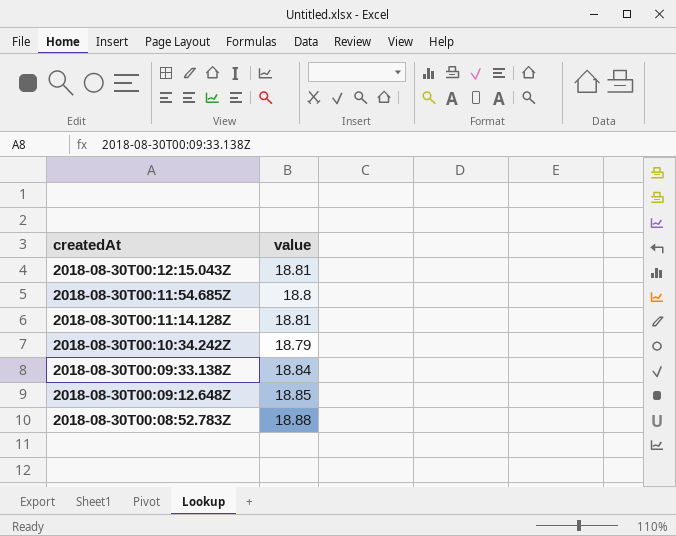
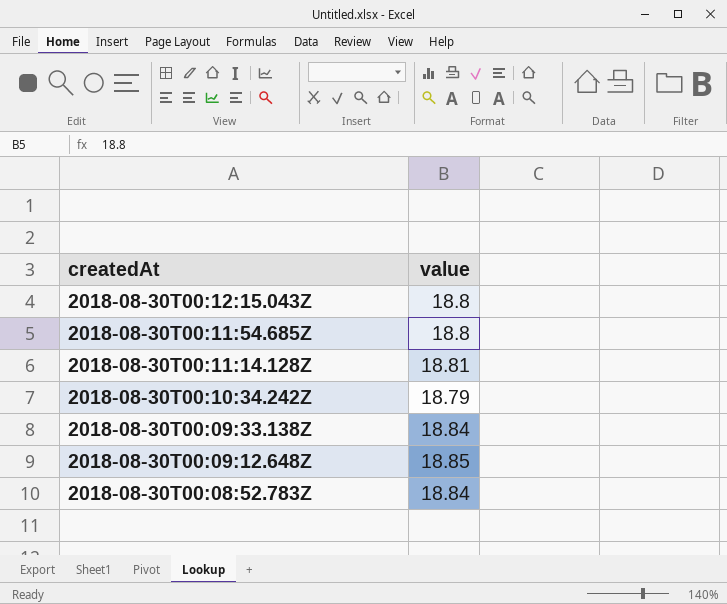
2018-08-30T00:12:15.043Z | value: 18.81 -> 18.8
2018-08-30T00:08:52.783Z | value: 18.88 -> 18.84

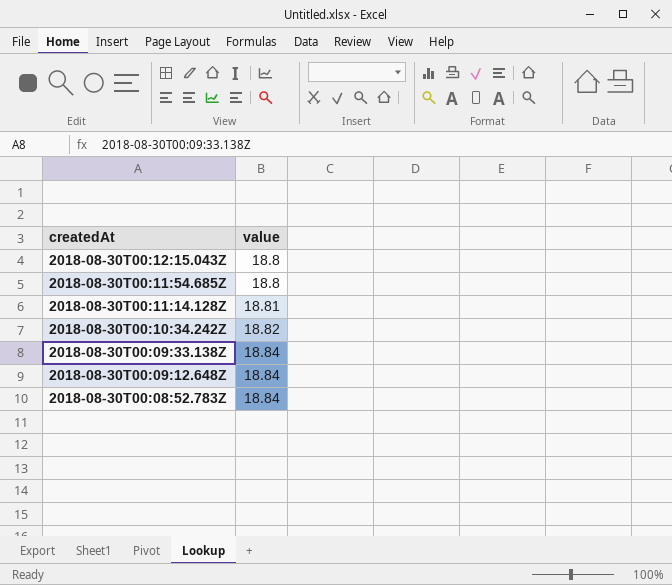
2018-08-30T00:10:34.242Z | value: 18.79 -> 18.82
2018-08-30T00:09:12.648Z | value: 18.85 -> 18.84

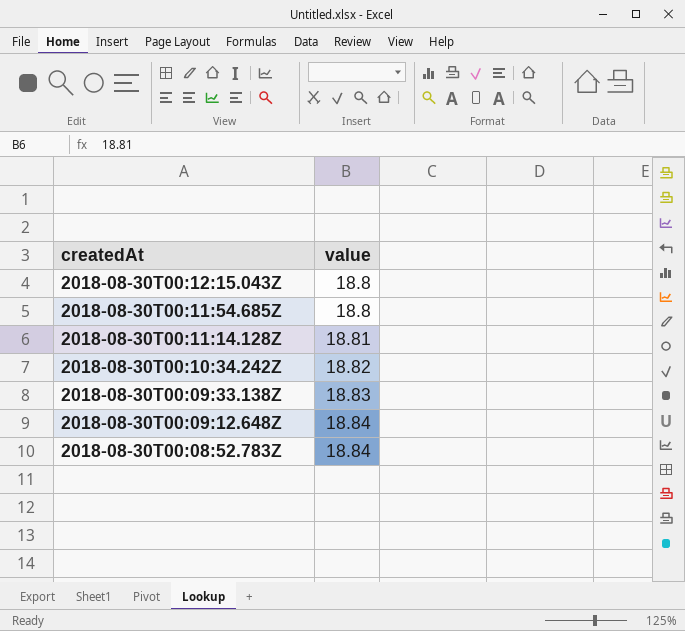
2018-08-30T00:09:33.138Z | value: 18.84 -> 18.83

